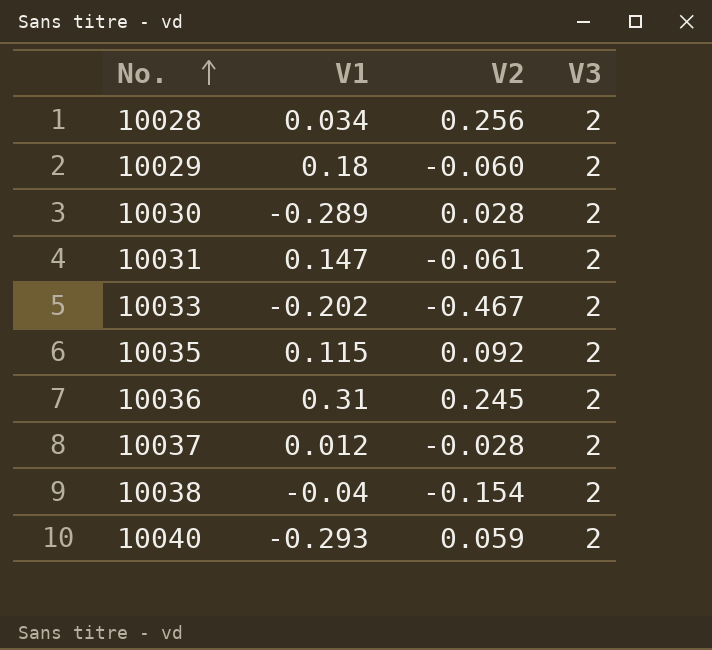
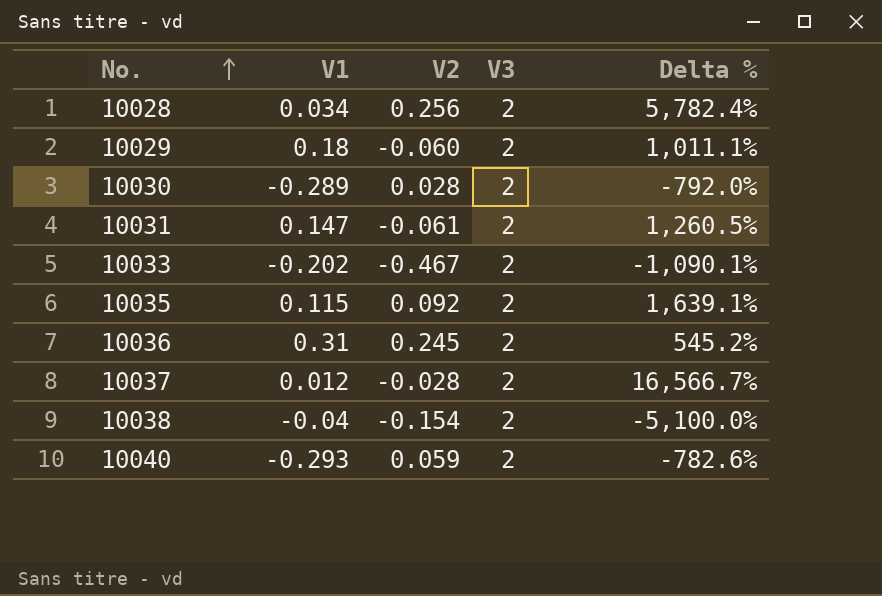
column Delta % | formula: none -> ([V3] - [V1]) / [V1]

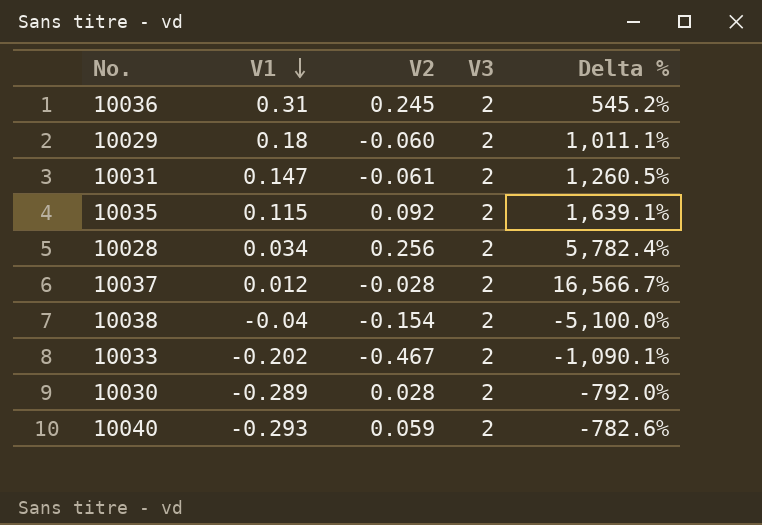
row order: No. ascending -> V1 descending

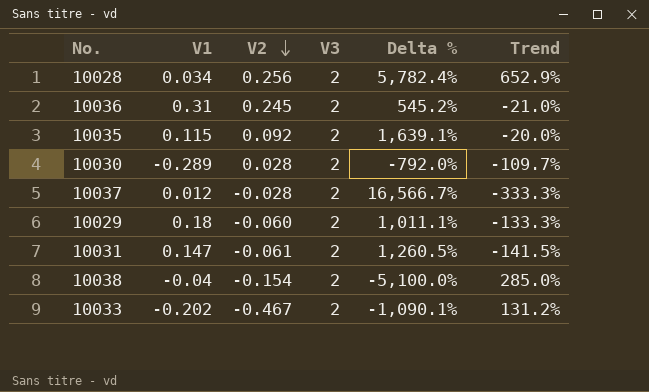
row order: V1 descending -> V2 descending
column Trend | formula: none -> ([V2] - [V1]) / [V1]
row 10040: -0.293 | 0.059 | 2 | -782.6% -> none

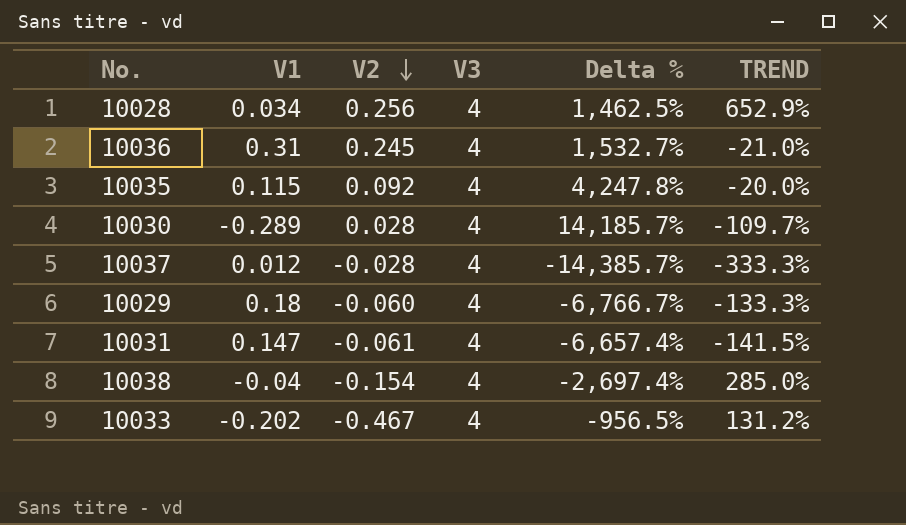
column Delta % | formula: ([V3] - [V1]) / [V1] -> ([V3] - [V2]) / [V2]
column name: Trend -> TREND
10028 | V3: 2 -> 4
10036 | V3: 2 -> 4
10035 | V3: 2 -> 4
10030 | V3: 2 -> 4
10037 | V3: 2 -> 4
10029 | V3: 2 -> 4
10031 | V3: 2 -> 4
10038 | V3: 2 -> 4
10033 | V3: 2 -> 4

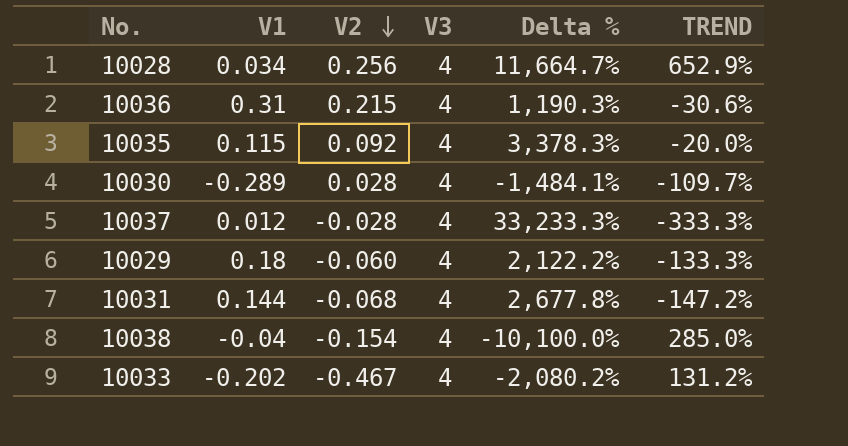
column Delta % | formula: ([V3] - [V2]) / [V2] -> ([V3] - [V1]) / [V1]
10036 | V2: 0.245 -> 0.215
10036 | TREND: -21.0% -> -30.6%
10031 | V1: 0.147 -> 0.144
10031 | V2: -0.061 -> -0.068
10031 | TREND: -141.5% -> -147.2%

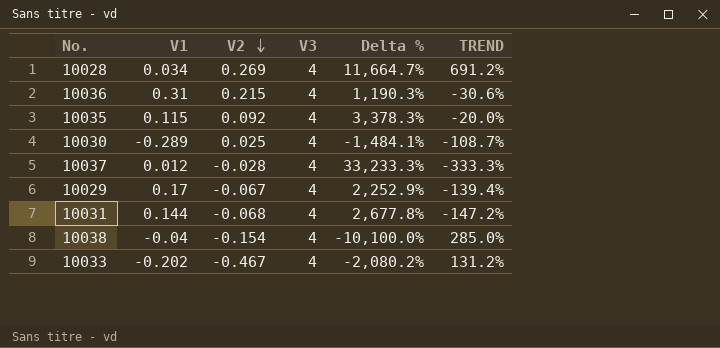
10028 | V2: 0.256 -> 0.269
10028 | TREND: 652.9% -> 691.2%
10030 | V2: 0.028 -> 0.025
10030 | TREND: -109.7% -> -108.7%
10029 | V1: 0.18 -> 0.17
10029 | V2: -0.060 -> -0.067
10029 | Delta %: 2,122.2% -> 2,252.9%
10029 | TREND: -133.3% -> -139.4%

